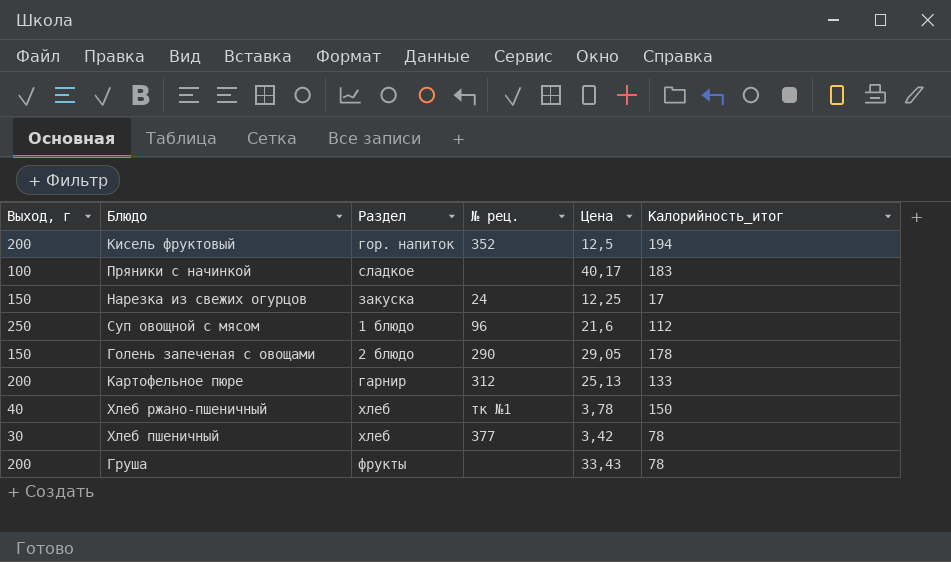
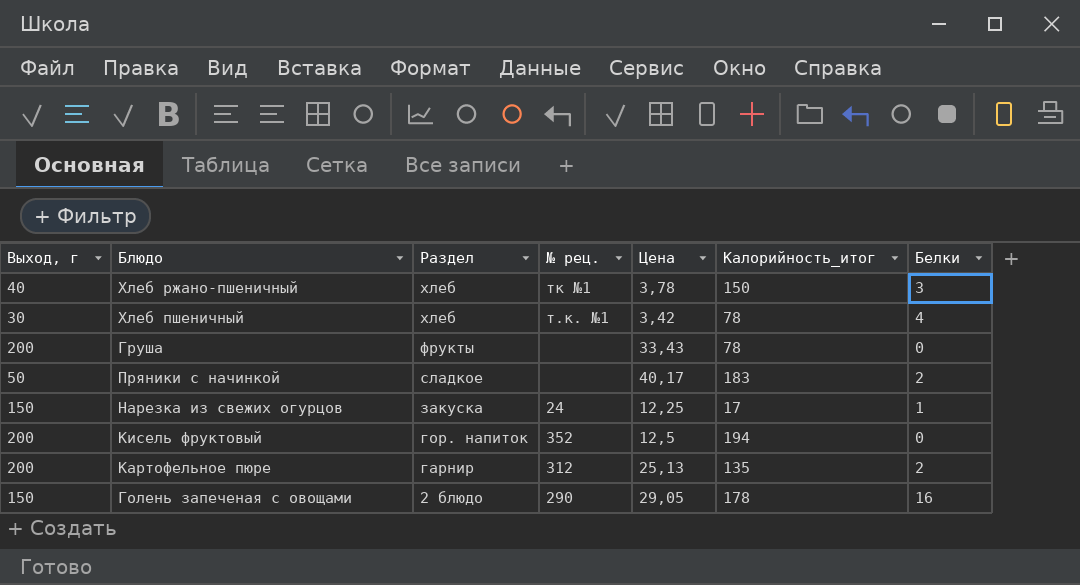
row order: none -> Раздел descending
column Белки | position: none -> 7
row Суп овощной с мясом: 250 | 1 блюдо | 96 | 21,6 | 112 -> none
Хлеб пшеничный | № рец.: 377 -> т.к. №1
Пряники с начинкой | Выход, г: 100 -> 50
Картофельное пюре | Калорийность_итог: 133 -> 135

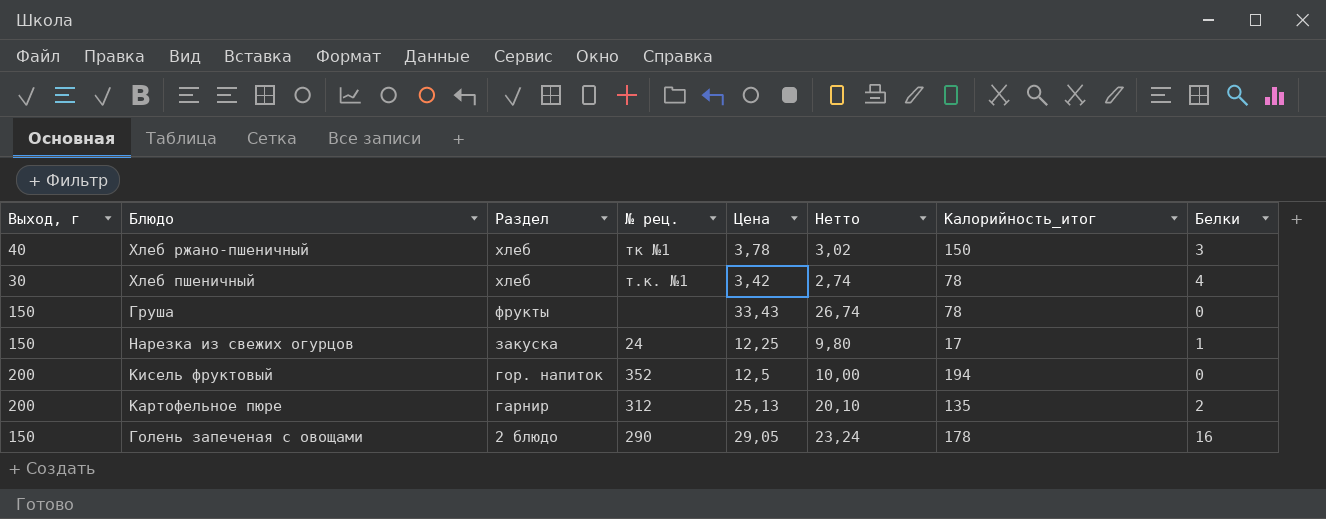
column Нетто | formula: none -> [Цена] * 0,8
row Пряники с начинкой: 50 | сладкое | none | 40,17 | 183 | 2 -> none
Груша | Выход, г: 200 -> 150

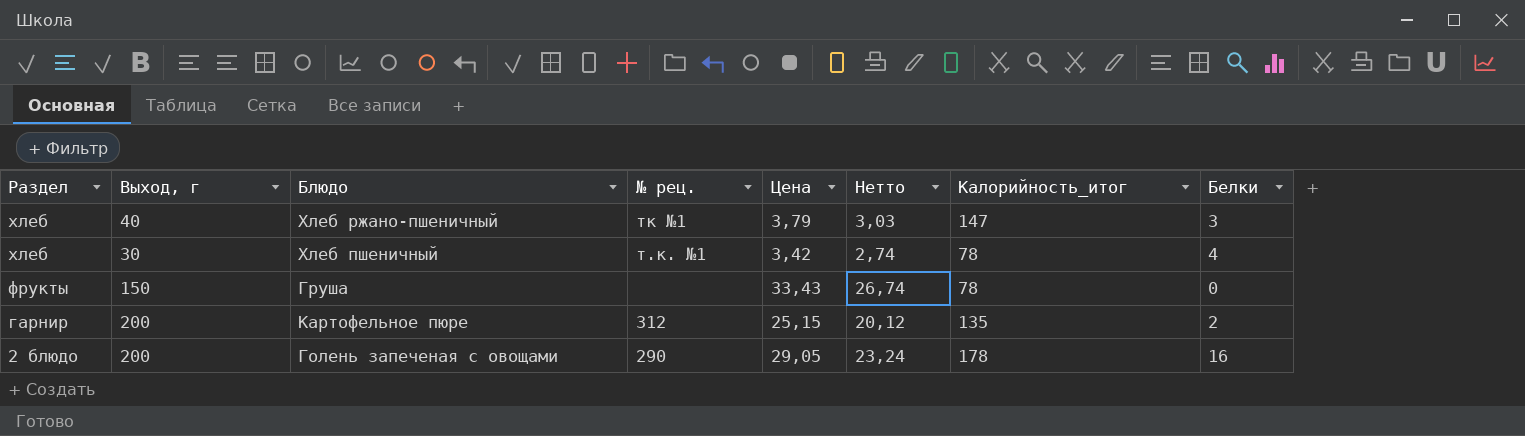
column Раздел | position: 3 -> 1
row Нарезка из свежих огурцов: 150 | закуска | 24 | 12,25 | 9,80 | 17 | 1 -> none
row Кисель фруктовый: 200 | гор. напиток | 352 | 12,5 | 10,00 | 194 | 0 -> none
Хлеб ржано-пшеничный | Цена: 3,78 -> 3,79
Хлеб ржано-пшеничный | Нетто: 3,02 -> 3,03
Хлеб ржано-пшеничный | Калорийность_итог: 150 -> 147
Картофельное пюре | Цена: 25,13 -> 25,15
Картофельное пюре | Нетто: 20,10 -> 20,12
Голень запеченая с овощами | Выход, г: 150 -> 200

